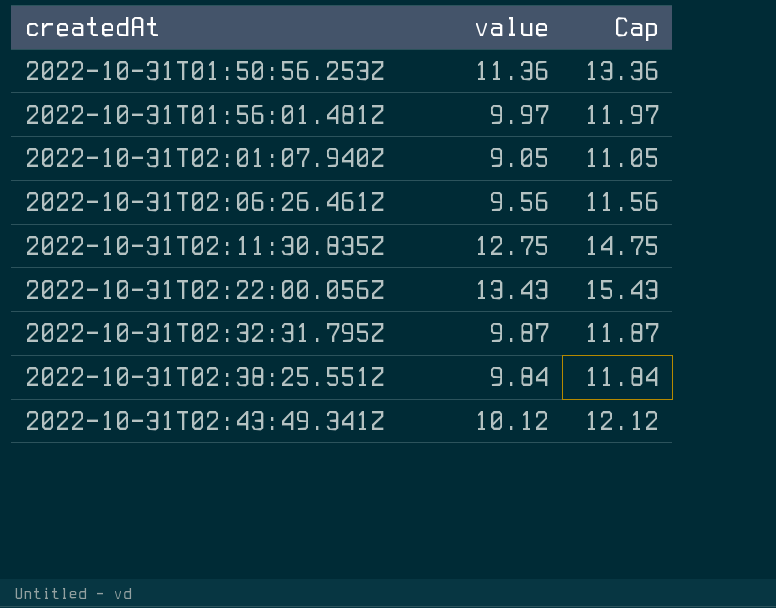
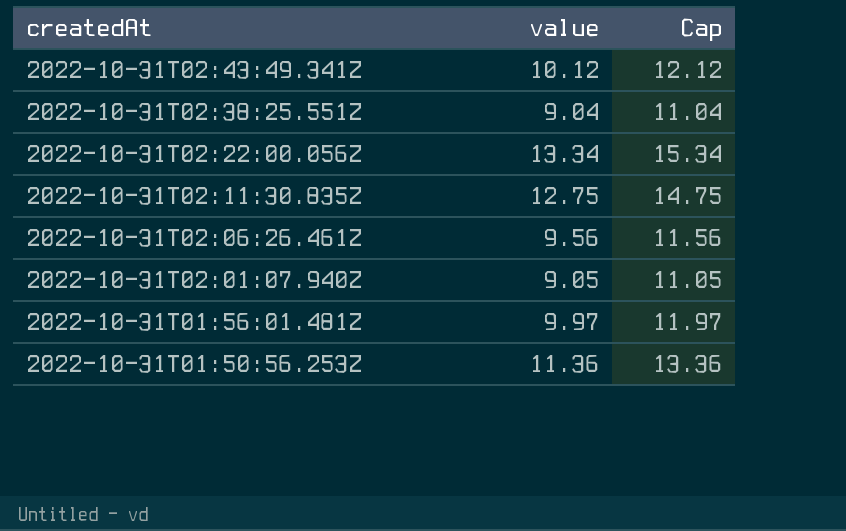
row order: createdAt ascending -> createdAt descending
row 2022-10-31T02:32:31.795Z: 9.87 | 11.87 -> none
2022-10-31T02:38:25.551Z | value: 9.84 -> 9.04
2022-10-31T02:38:25.551Z | Cap: 11.84 -> 11.04
2022-10-31T02:22:00.056Z | value: 13.43 -> 13.34
2022-10-31T02:22:00.056Z | Cap: 15.43 -> 15.34

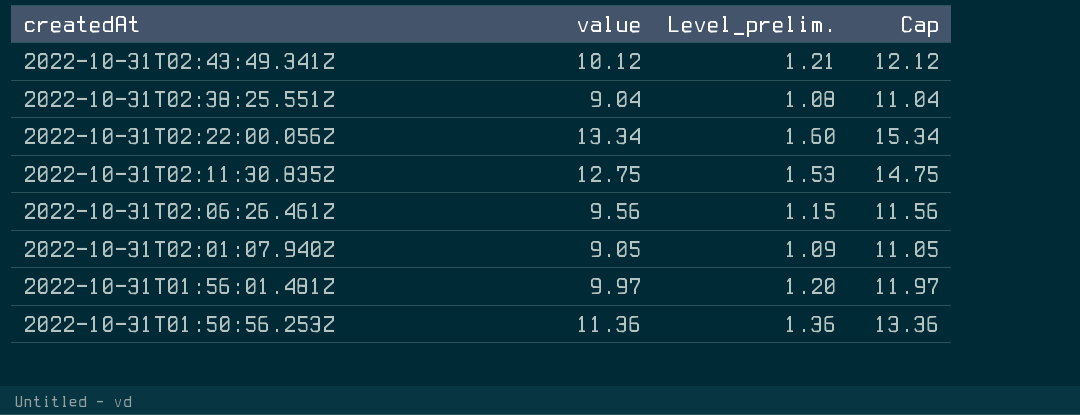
column Level_prelim. | formula: none -> [value] * 0.12

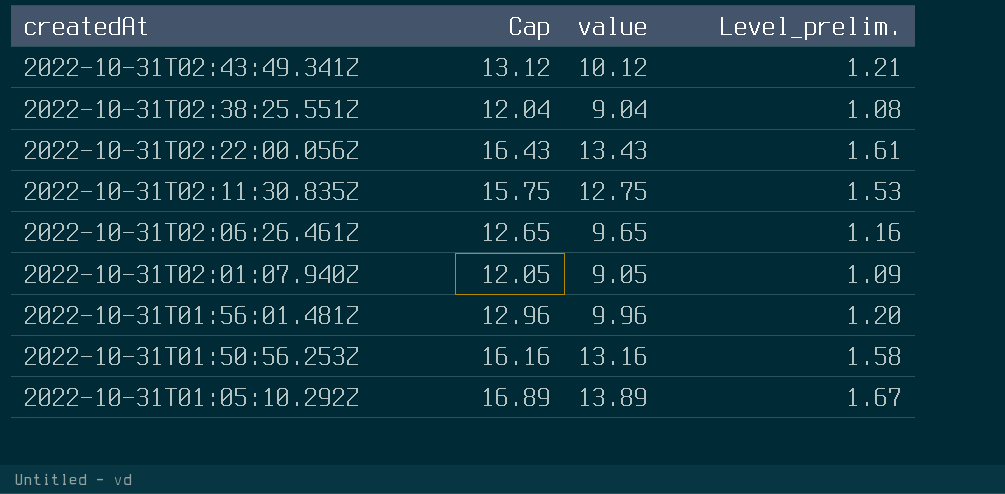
column Cap | formula: [value] + 2 -> [value] + 3
column Cap | position: 4 -> 2
2022-10-31T02:22:00.056Z | value: 13.34 -> 13.43
2022-10-31T02:22:00.056Z | Level_prelim.: 1.60 -> 1.61
2022-10-31T02:06:26.461Z | value: 9.56 -> 9.65
2022-10-31T02:06:26.461Z | Level_prelim.: 1.15 -> 1.16
2022-10-31T01:56:01.481Z | value: 9.97 -> 9.96
2022-10-31T01:50:56.253Z | value: 11.36 -> 13.16
2022-10-31T01:50:56.253Z | Level_prelim.: 1.36 -> 1.58
row 2022-10-31T01:05:10.292Z: none -> 16.89 | 13.89 | 1.67

